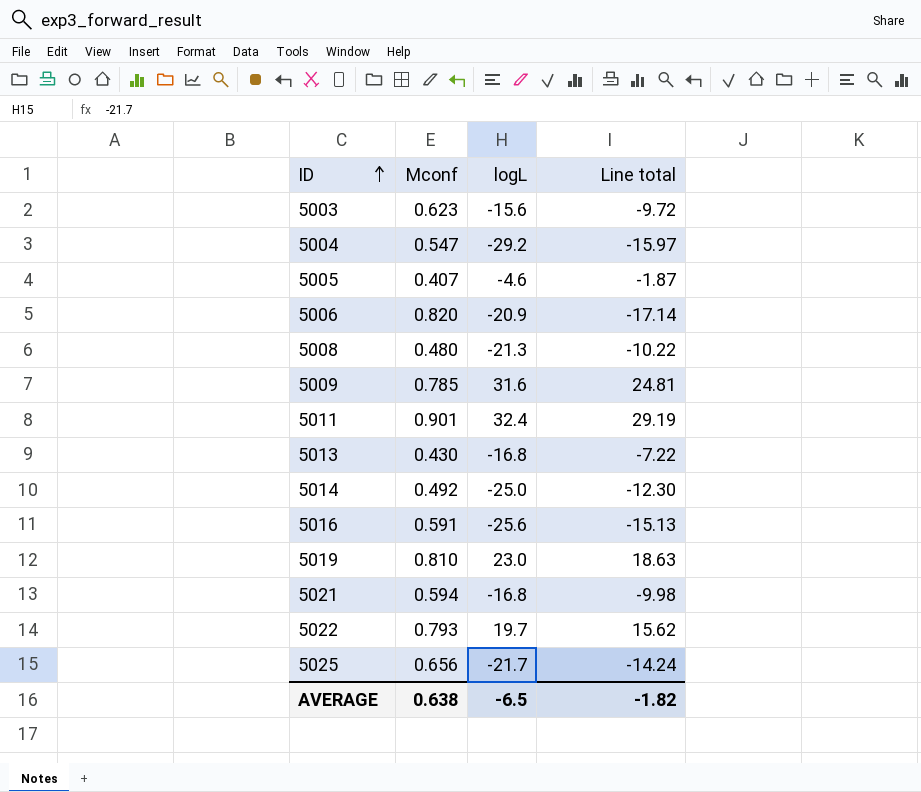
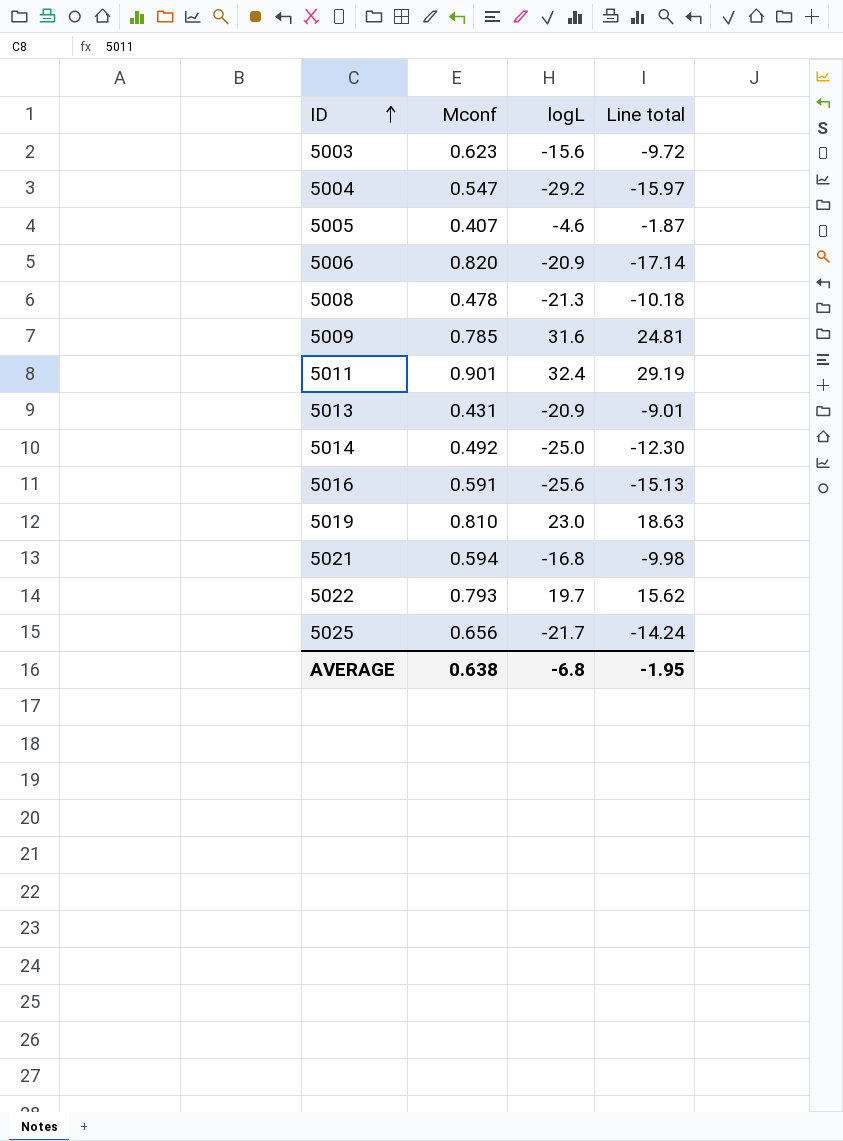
5008 | Mconf: 0.480 -> 0.478
5008 | Line total: -10.22 -> -10.18
5013 | Mconf: 0.430 -> 0.431
5013 | logL: -16.8 -> -20.9
5013 | Line total: -7.22 -> -9.01
AVERAGE | logL: -6.5 -> -6.8
AVERAGE | Line total: -1.82 -> -1.95

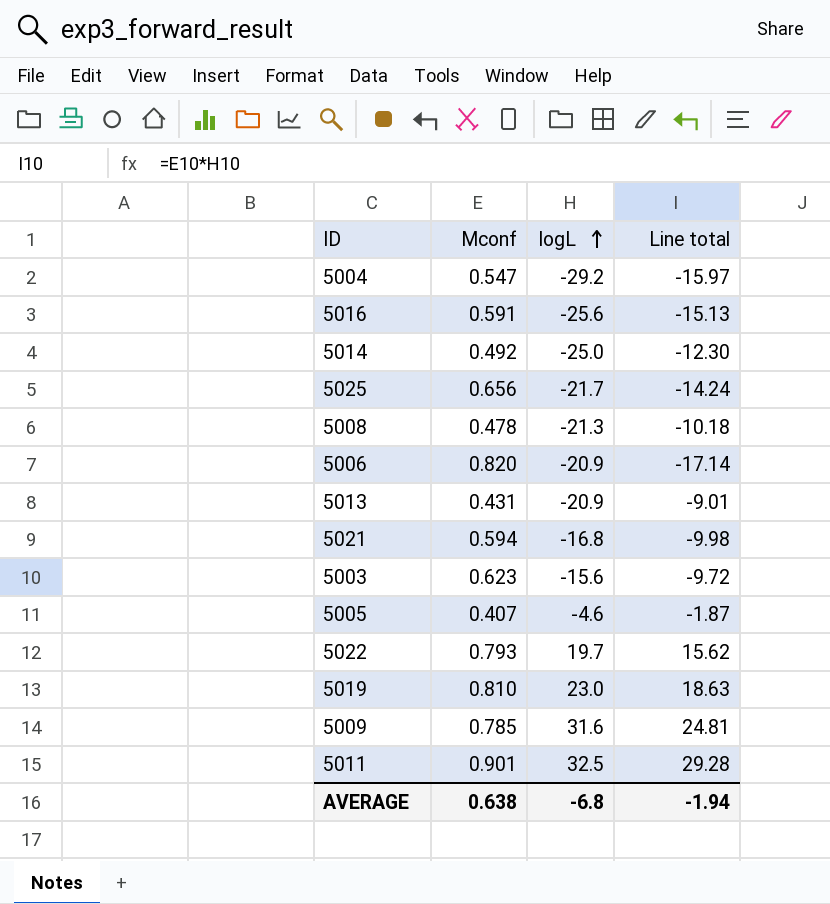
row order: ID ascending -> logL ascending
5011 | logL: 32.4 -> 32.5
5011 | Line total: 29.19 -> 29.28
AVERAGE | Line total: -1.95 -> -1.94

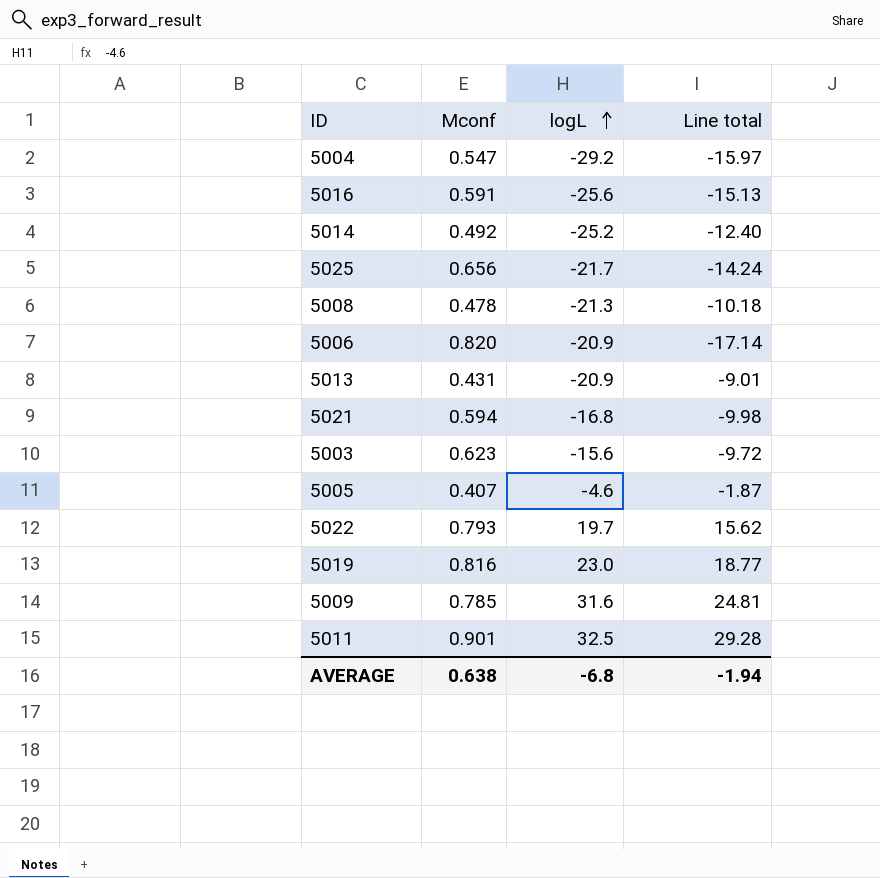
5014 | logL: -25.0 -> -25.2
5014 | Line total: -12.30 -> -12.40
5019 | Mconf: 0.810 -> 0.816
5019 | Line total: 18.63 -> 18.77

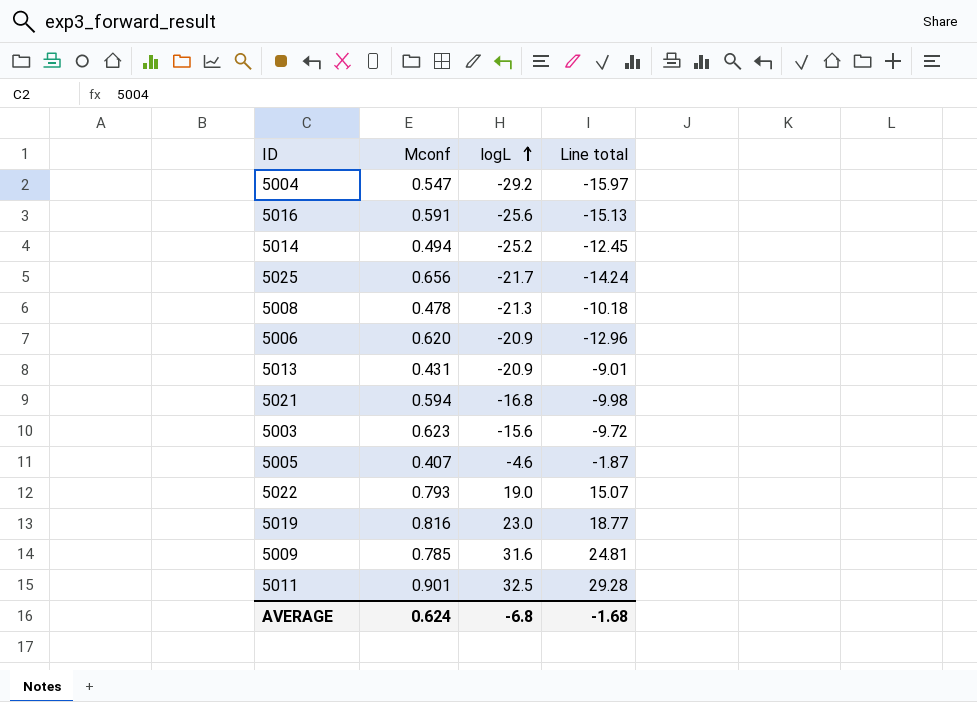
5014 | Mconf: 0.492 -> 0.494
5014 | Line total: -12.40 -> -12.45
5006 | Mconf: 0.820 -> 0.620
5006 | Line total: -17.14 -> -12.96
5022 | logL: 19.7 -> 19.0
5022 | Line total: 15.62 -> 15.07
AVERAGE | Mconf: 0.638 -> 0.624
AVERAGE | Line total: -1.94 -> -1.68

